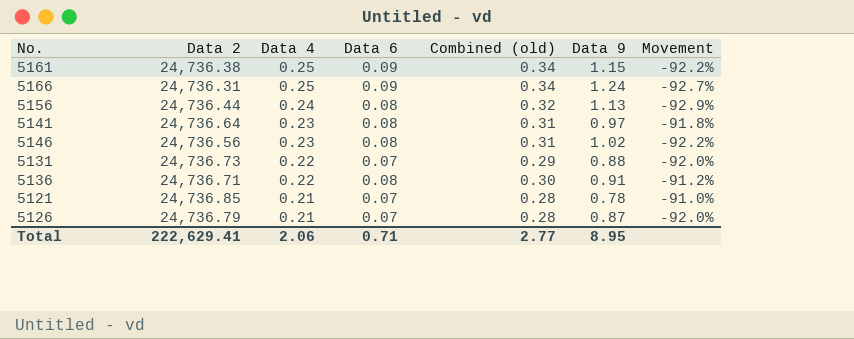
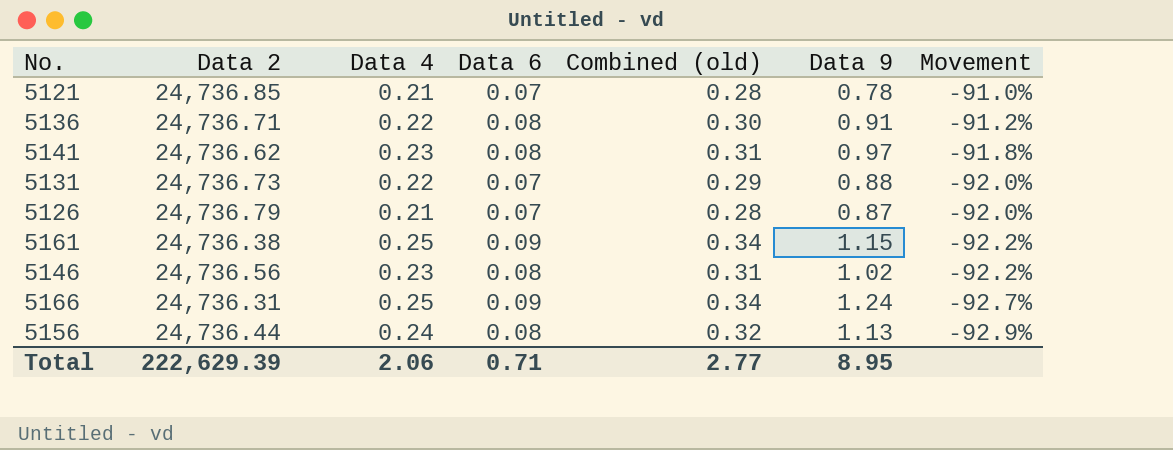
row order: Data 4 descending -> Movement descending
5141 | Data 2: 24,736.64 -> 24,736.62
Total | Data 2: 222,629.41 -> 222,629.39

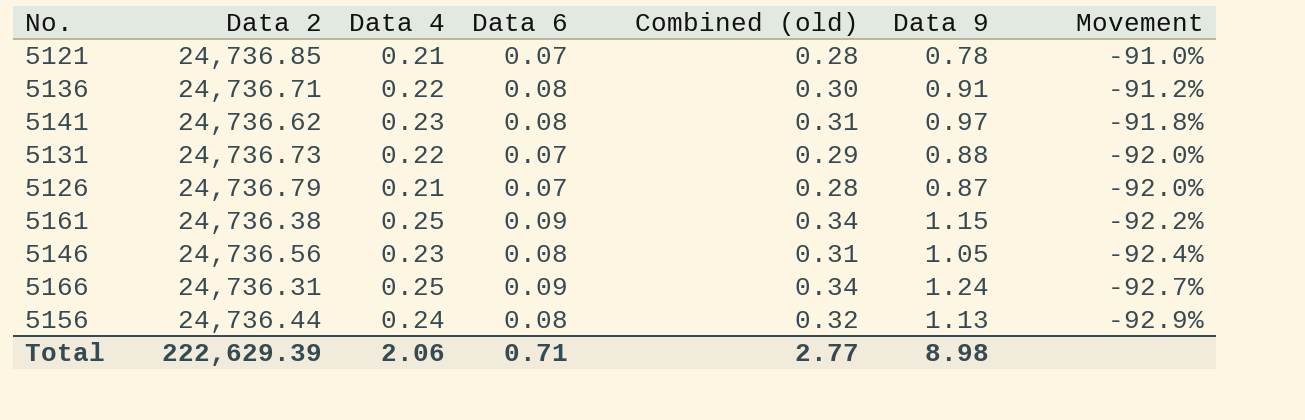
5146 | Data 9: 1.02 -> 1.05
5146 | Movement: -92.2% -> -92.4%
Total | Data 9: 8.95 -> 8.98

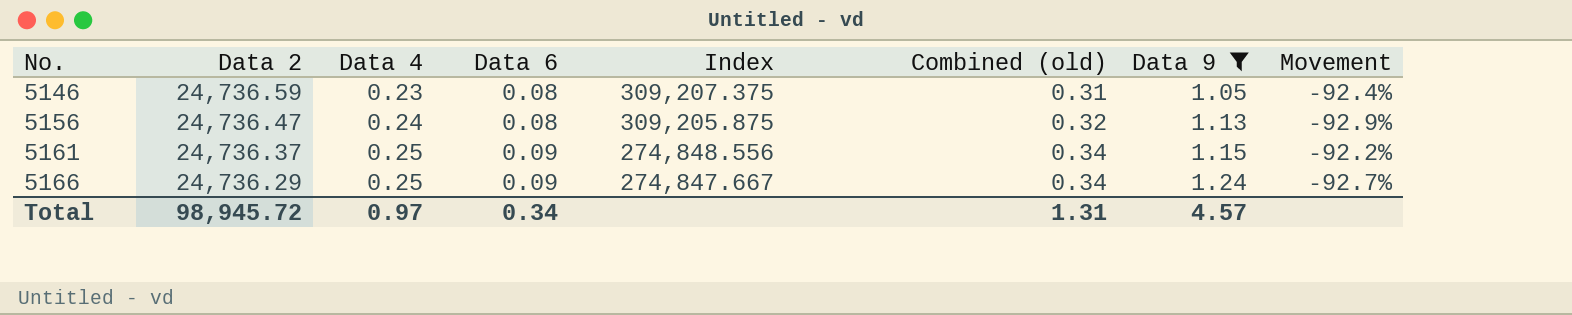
filter: none -> Data 9 >= 1.05
row order: Movement descending -> No. ascending
column Index | formula: none -> [Data 2] / [Data 6]
5146 | Data 2: 24,736.56 -> 24,736.59
5156 | Data 2: 24,736.44 -> 24,736.47
5161 | Data 2: 24,736.38 -> 24,736.37
5166 | Data 2: 24,736.31 -> 24,736.29
Total | Data 2: 222,629.39 -> 98,945.72
Total | Data 4: 2.06 -> 0.97
Total | Data 6: 0.71 -> 0.34
Total | Combined (old): 2.77 -> 1.31
Total | Data 9: 8.98 -> 4.57

